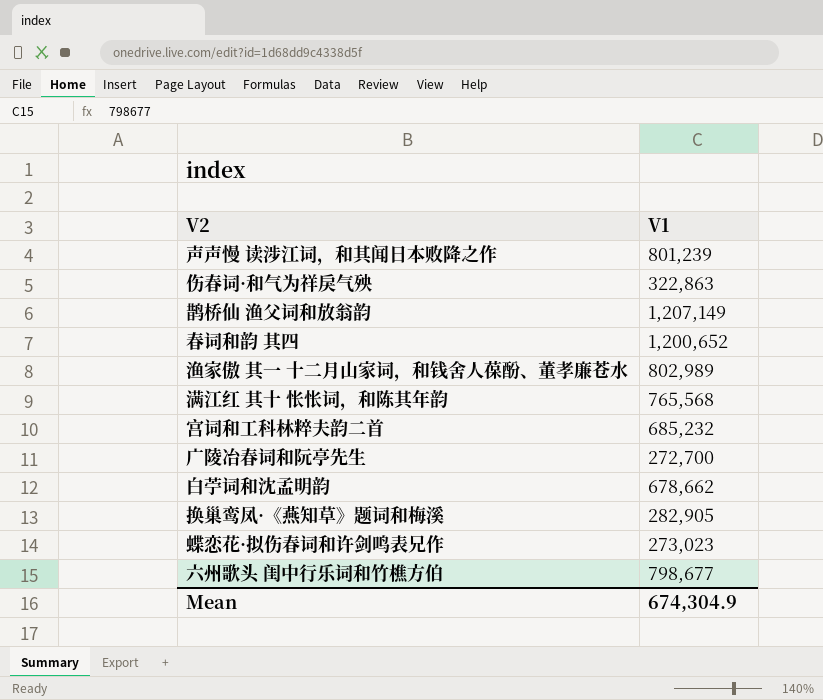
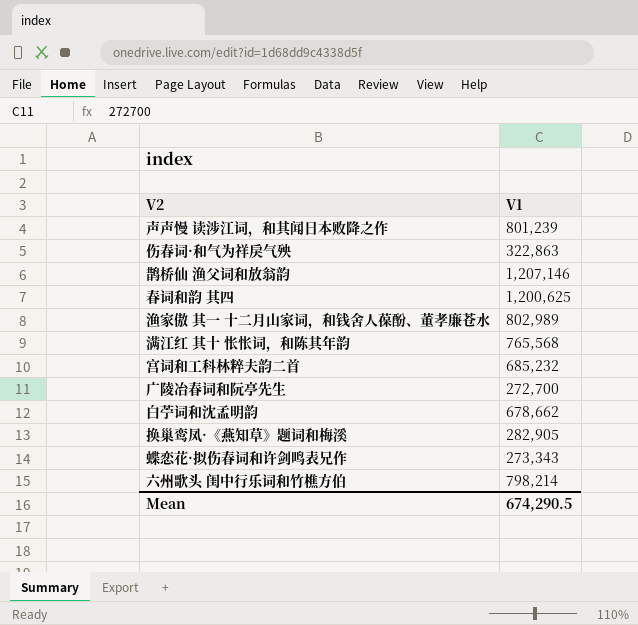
鹊桥仙 渔父词和放翁韵 | V1: 1,207,149 -> 1,207,146
春词和韵 其四 | V1: 1,200,652 -> 1,200,625
蝶恋花·拟伤春词和许剑鸣表兄作 | V1: 273,023 -> 273,343
六州歌头 闺中行乐词和竹樵方伯 | V1: 798,677 -> 798,214
Mean | V1: 674,304.9 -> 674,290.5

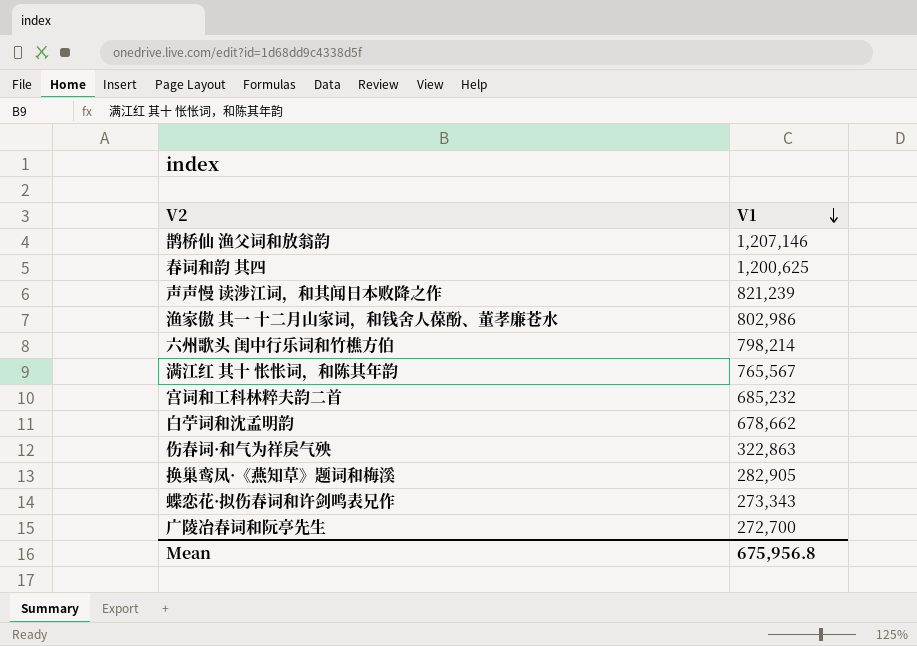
row order: none -> V1 descending
声声慢 读涉江词，和其闻日本败降之作 | V1: 801,239 -> 821,239
渔家傲 其一 十二月山家词，和钱舍人葆酚、董孝廉苍水 | V1: 802,989 -> 802,986
满江红 其十 怅怅词，和陈其年韵 | V1: 765,568 -> 765,567
Mean | V1: 674,290.5 -> 675,956.8

